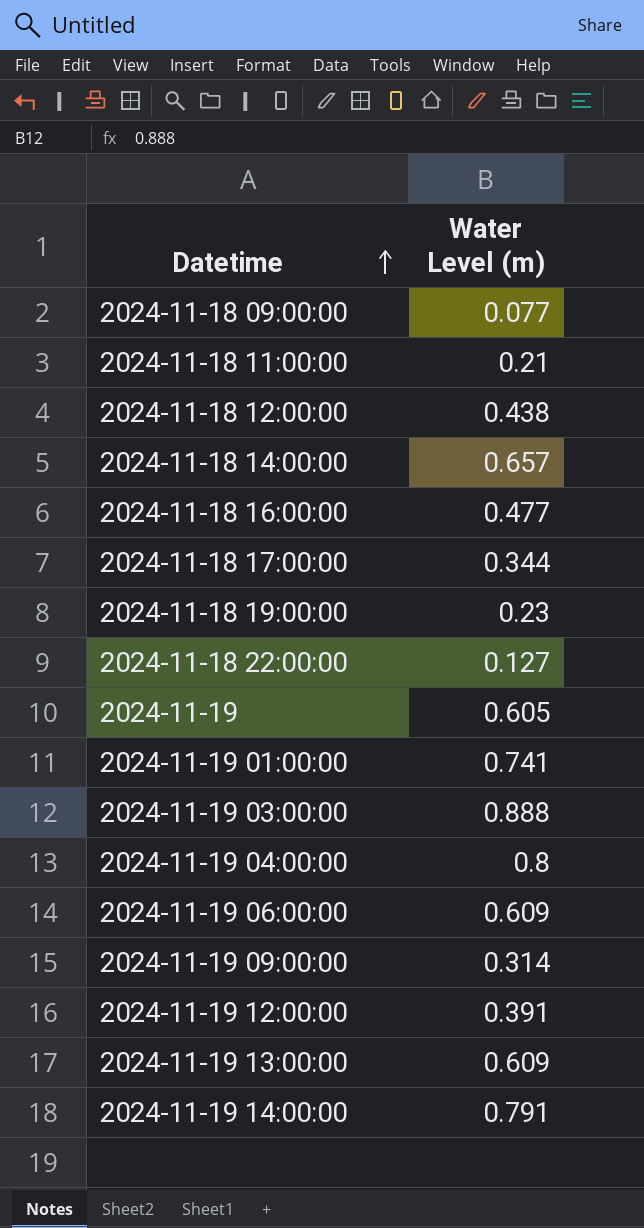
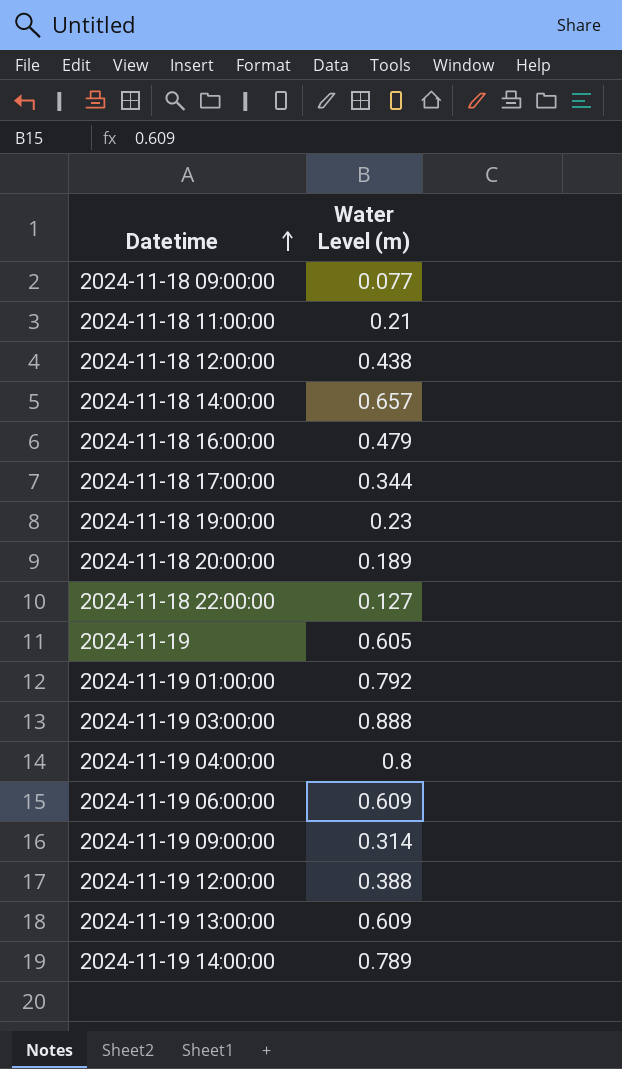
2024-11-18 16:00:00 | Water Level (m): 0.477 -> 0.479
row 2024-11-18 20:00:00: none -> 0.189
2024-11-19 01:00:00 | Water Level (m): 0.741 -> 0.792
2024-11-19 12:00:00 | Water Level (m): 0.391 -> 0.388
2024-11-19 14:00:00 | Water Level (m): 0.791 -> 0.789

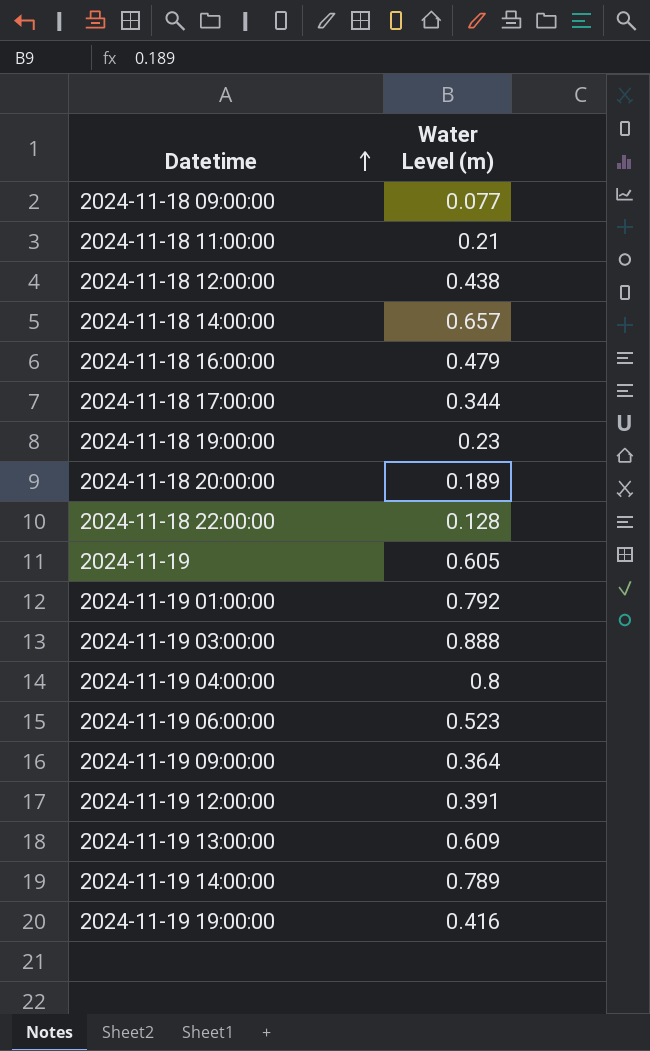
2024-11-18 22:00:00 | Water Level (m): 0.127 -> 0.128
2024-11-19 06:00:00 | Water Level (m): 0.609 -> 0.523
2024-11-19 09:00:00 | Water Level (m): 0.314 -> 0.364
2024-11-19 12:00:00 | Water Level (m): 0.388 -> 0.391
row 2024-11-19 19:00:00: none -> 0.416

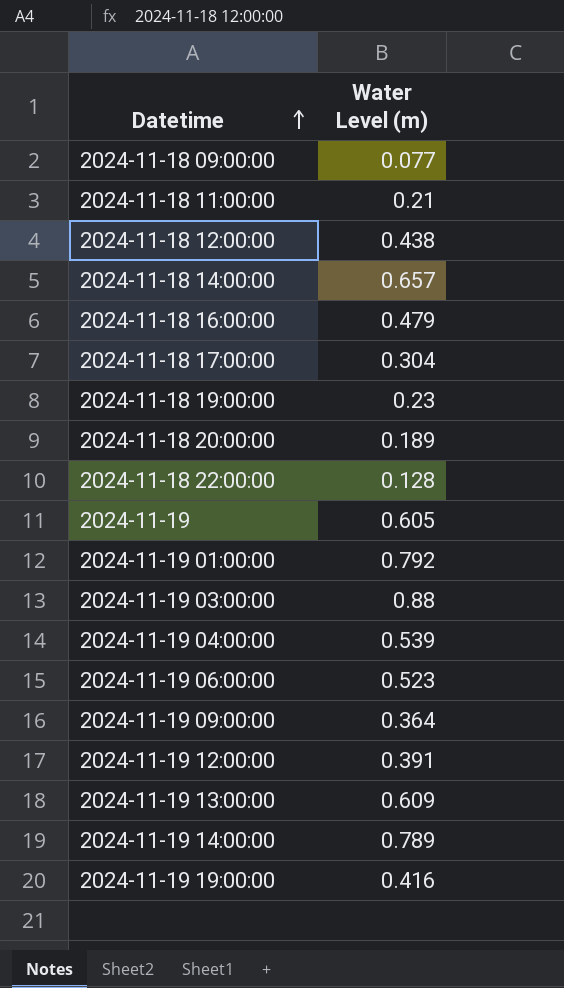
2024-11-18 17:00:00 | Water Level (m): 0.344 -> 0.304
2024-11-19 03:00:00 | Water Level (m): 0.888 -> 0.88
2024-11-19 04:00:00 | Water Level (m): 0.8 -> 0.539

